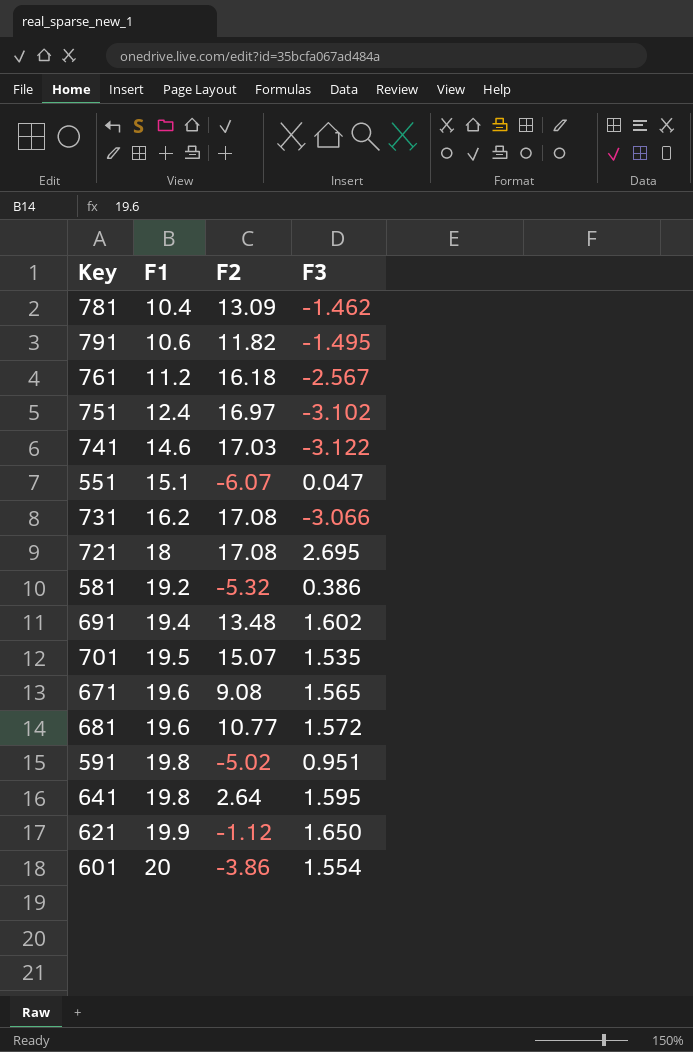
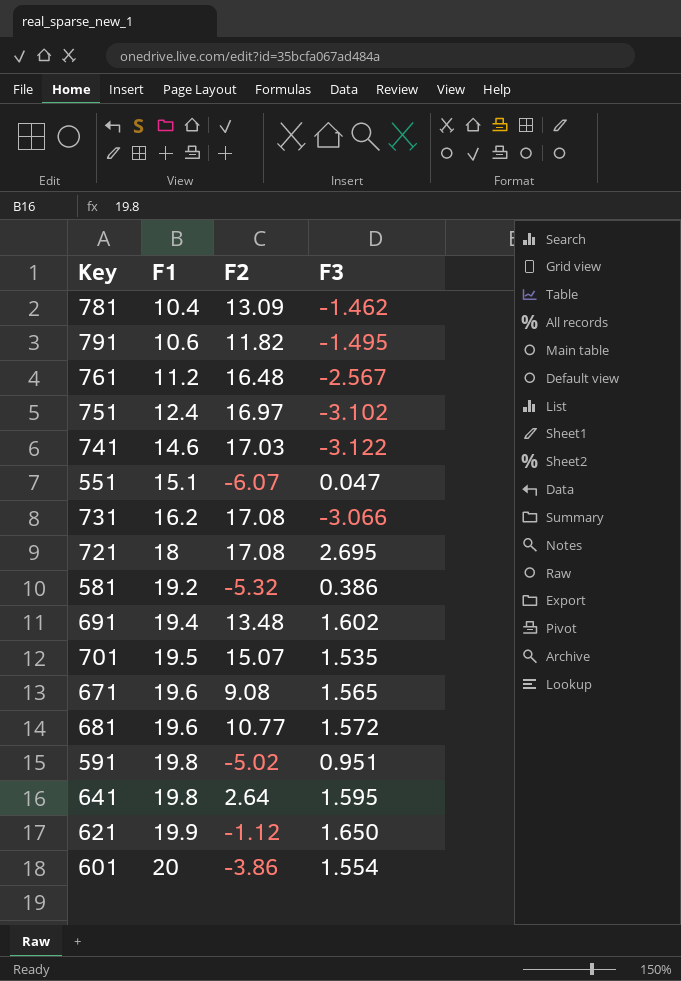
761 | F2: 16.18 -> 16.48

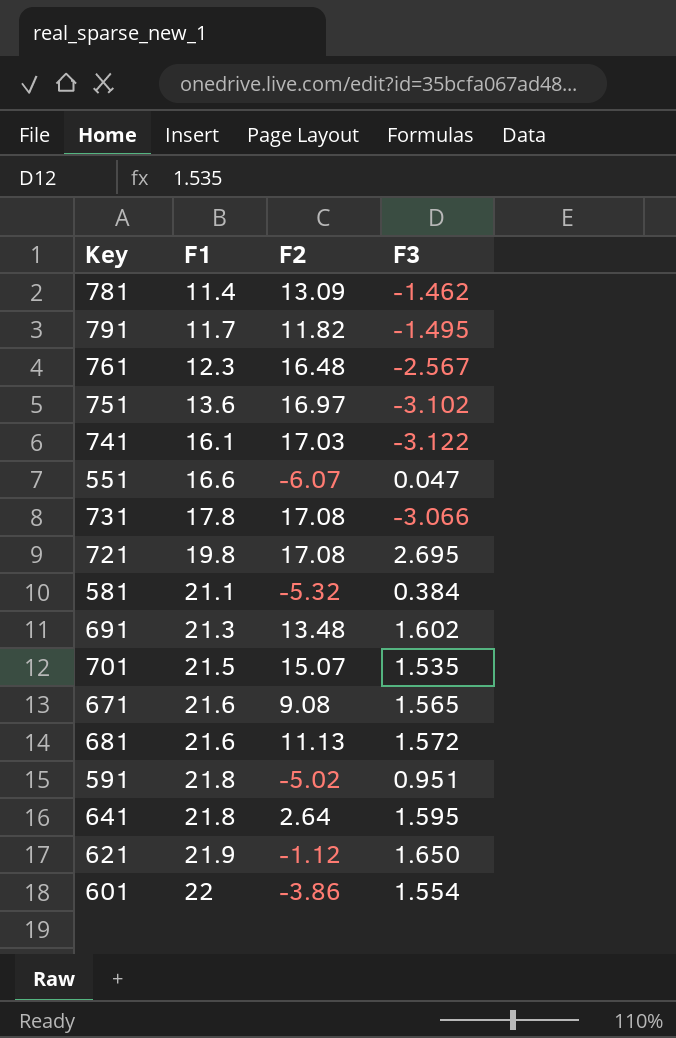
781 | F1: 10.4 -> 11.4
791 | F1: 10.6 -> 11.7
761 | F1: 11.2 -> 12.3
751 | F1: 12.4 -> 13.6
741 | F1: 14.6 -> 16.1
551 | F1: 15.1 -> 16.6
731 | F1: 16.2 -> 17.8
721 | F1: 18 -> 19.8
581 | F1: 19.2 -> 21.1
581 | F3: 0.386 -> 0.384
691 | F1: 19.4 -> 21.3
701 | F1: 19.5 -> 21.5
671 | F1: 19.6 -> 21.6
681 | F1: 19.6 -> 21.6
681 | F2: 10.77 -> 11.13
591 | F1: 19.8 -> 21.8
641 | F1: 19.8 -> 21.8
621 | F1: 19.9 -> 21.9
601 | F1: 20 -> 22

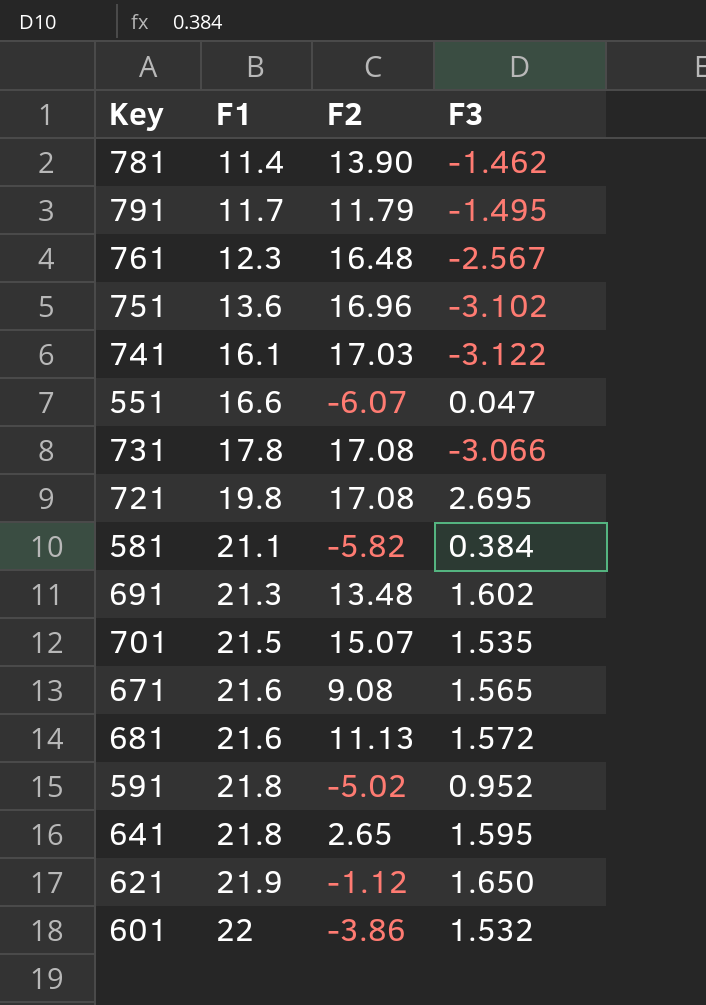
781 | F2: 13.09 -> 13.90
791 | F2: 11.82 -> 11.79
751 | F2: 16.97 -> 16.96
581 | F2: -5.32 -> -5.82
591 | F3: 0.951 -> 0.952
641 | F2: 2.64 -> 2.65
601 | F3: 1.554 -> 1.532

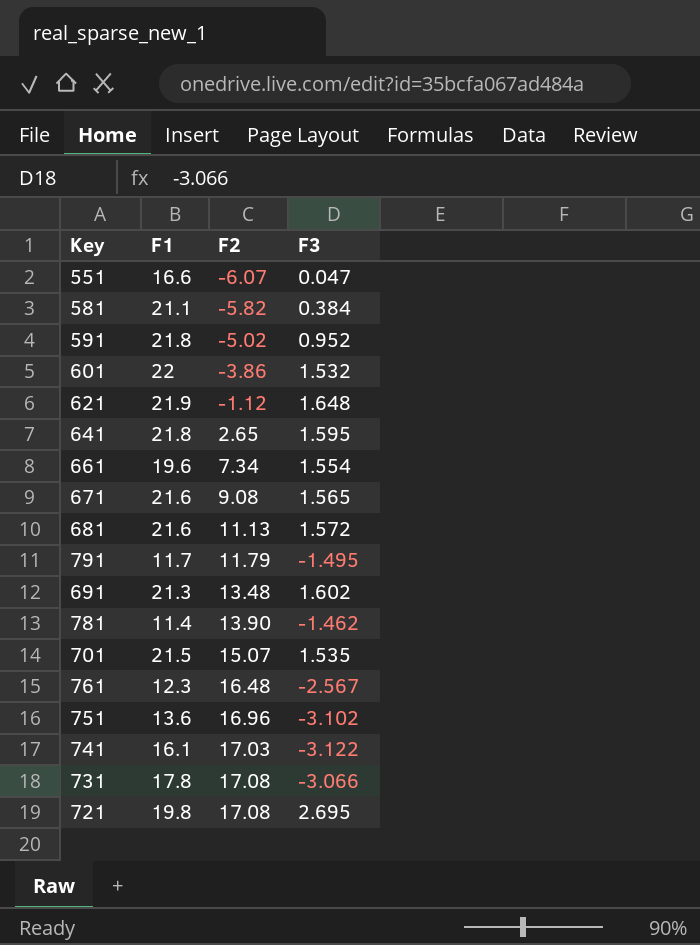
row order: F1 ascending -> F2 ascending
621 | F3: 1.650 -> 1.648
row 661: none -> 19.6 | 7.34 | 1.554

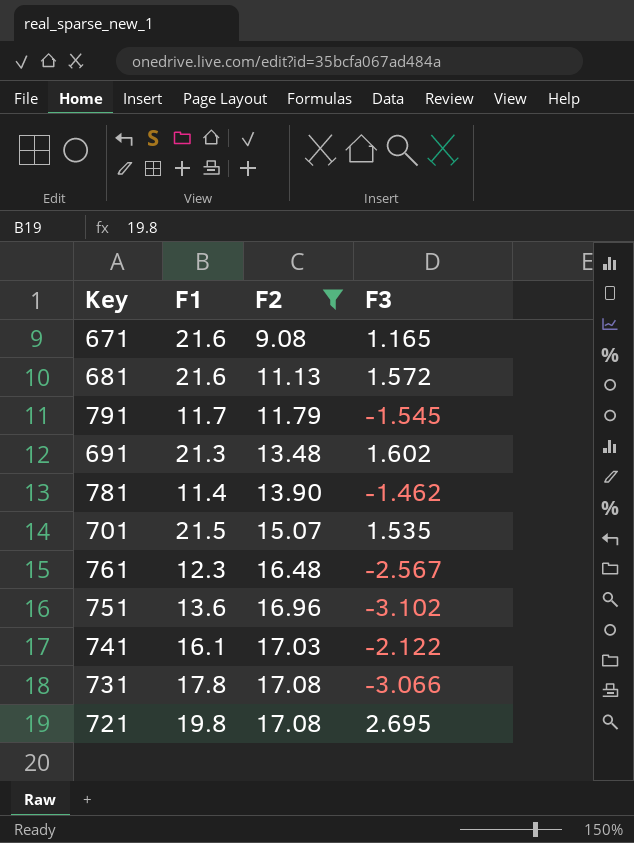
filter: none -> F2 >= 9.08
671 | F3: 1.565 -> 1.165
791 | F3: -1.495 -> -1.545
741 | F3: -3.122 -> -2.122

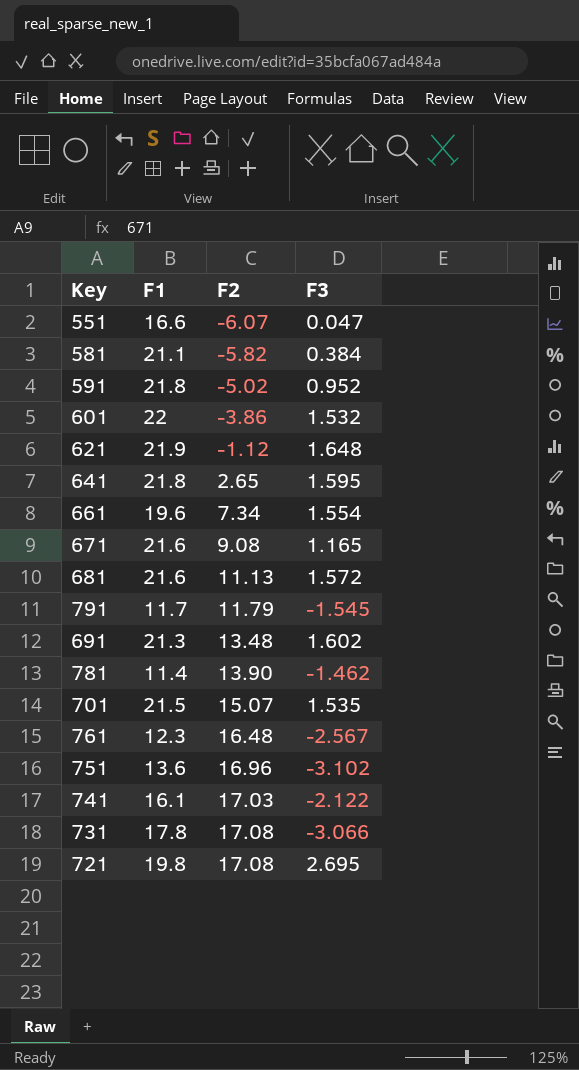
filter: F2 >= 9.08 -> none

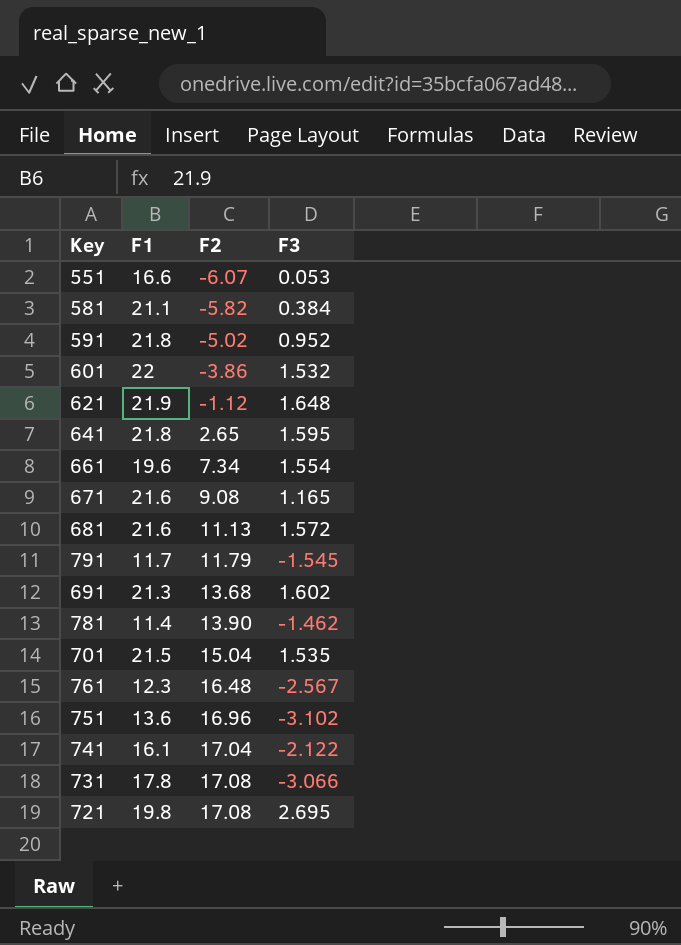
551 | F3: 0.047 -> 0.053
691 | F2: 13.48 -> 13.68
701 | F2: 15.07 -> 15.04
741 | F2: 17.03 -> 17.04

